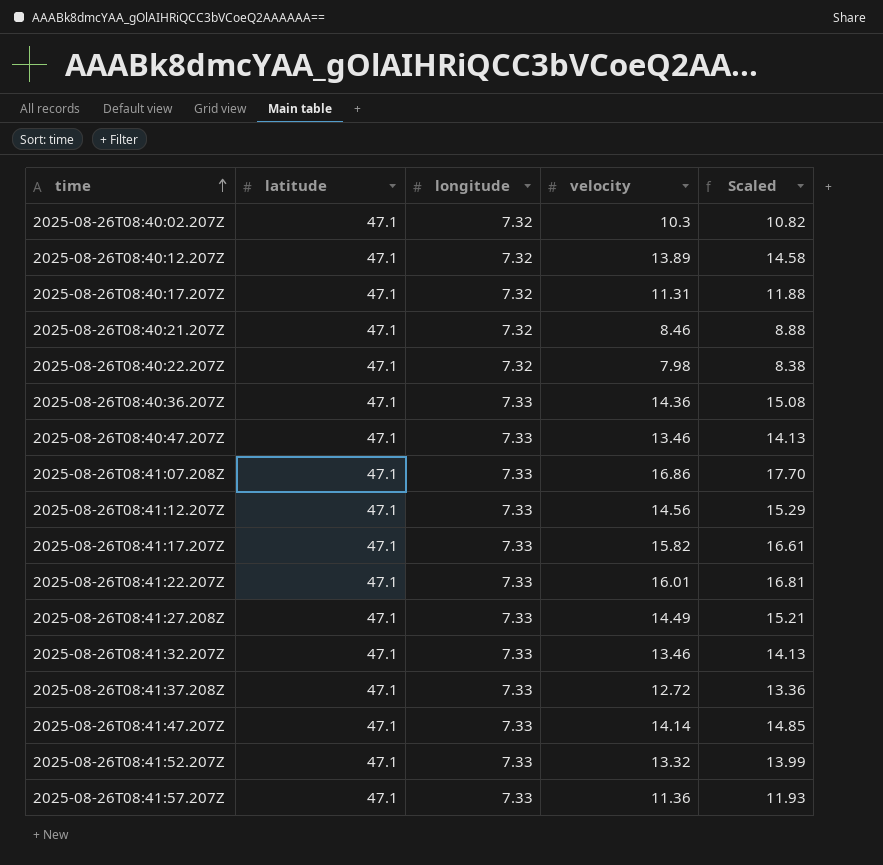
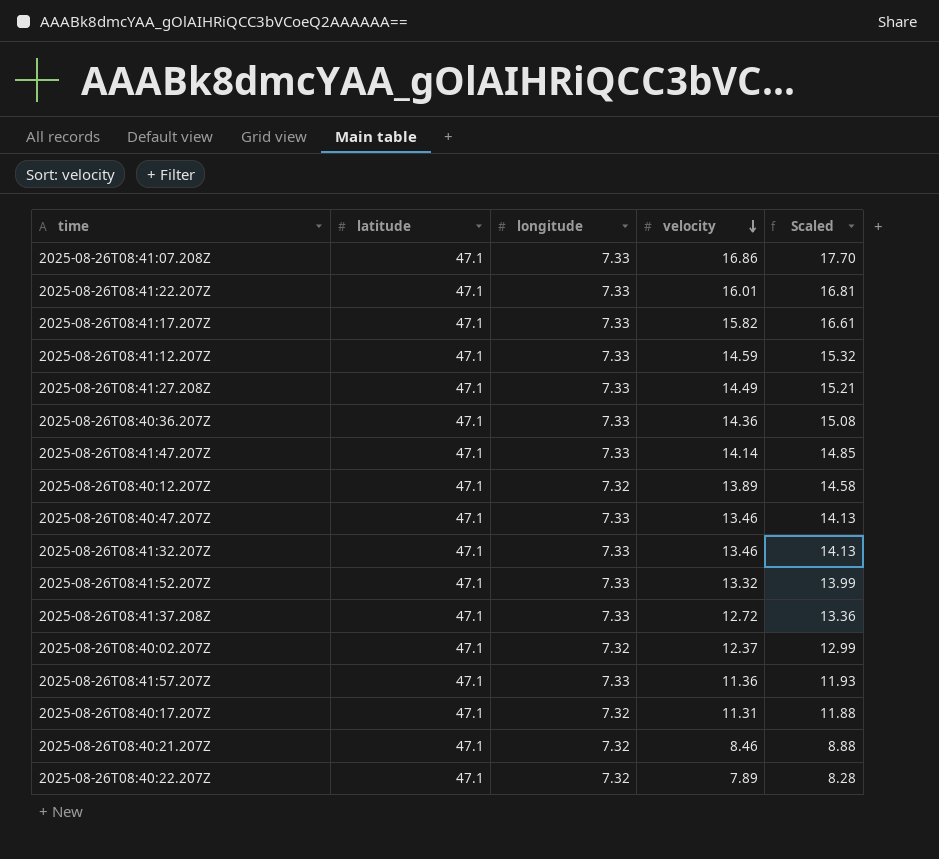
row order: time ascending -> velocity descending
2025-08-26T08:41:12.207Z | velocity: 14.56 -> 14.59
2025-08-26T08:41:12.207Z | Scaled: 15.29 -> 15.32
2025-08-26T08:40:02.207Z | velocity: 10.3 -> 12.37
2025-08-26T08:40:02.207Z | Scaled: 10.82 -> 12.99
2025-08-26T08:40:22.207Z | velocity: 7.98 -> 7.89
2025-08-26T08:40:22.207Z | Scaled: 8.38 -> 8.28

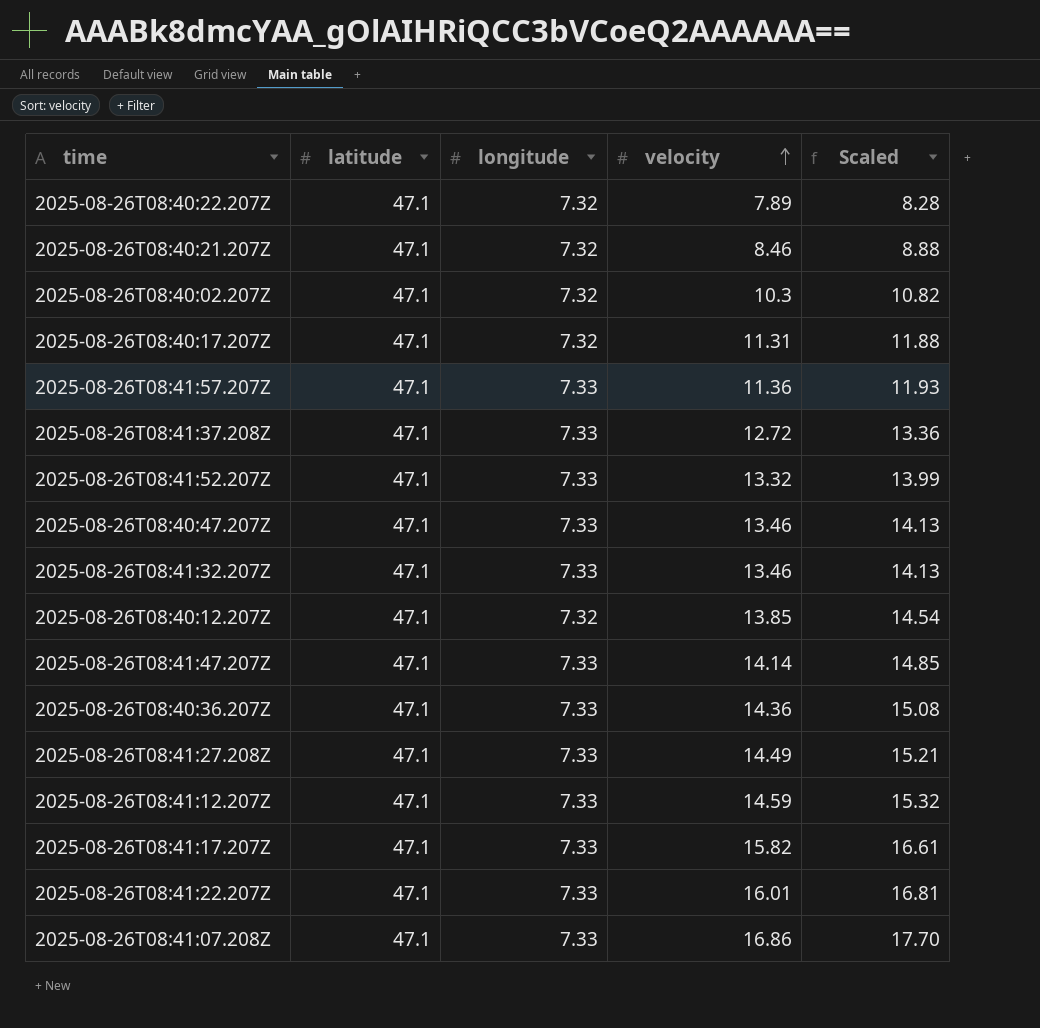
row order: velocity descending -> velocity ascending
2025-08-26T08:40:02.207Z | velocity: 12.37 -> 10.3
2025-08-26T08:40:02.207Z | Scaled: 12.99 -> 10.82
2025-08-26T08:40:12.207Z | velocity: 13.89 -> 13.85
2025-08-26T08:40:12.207Z | Scaled: 14.58 -> 14.54

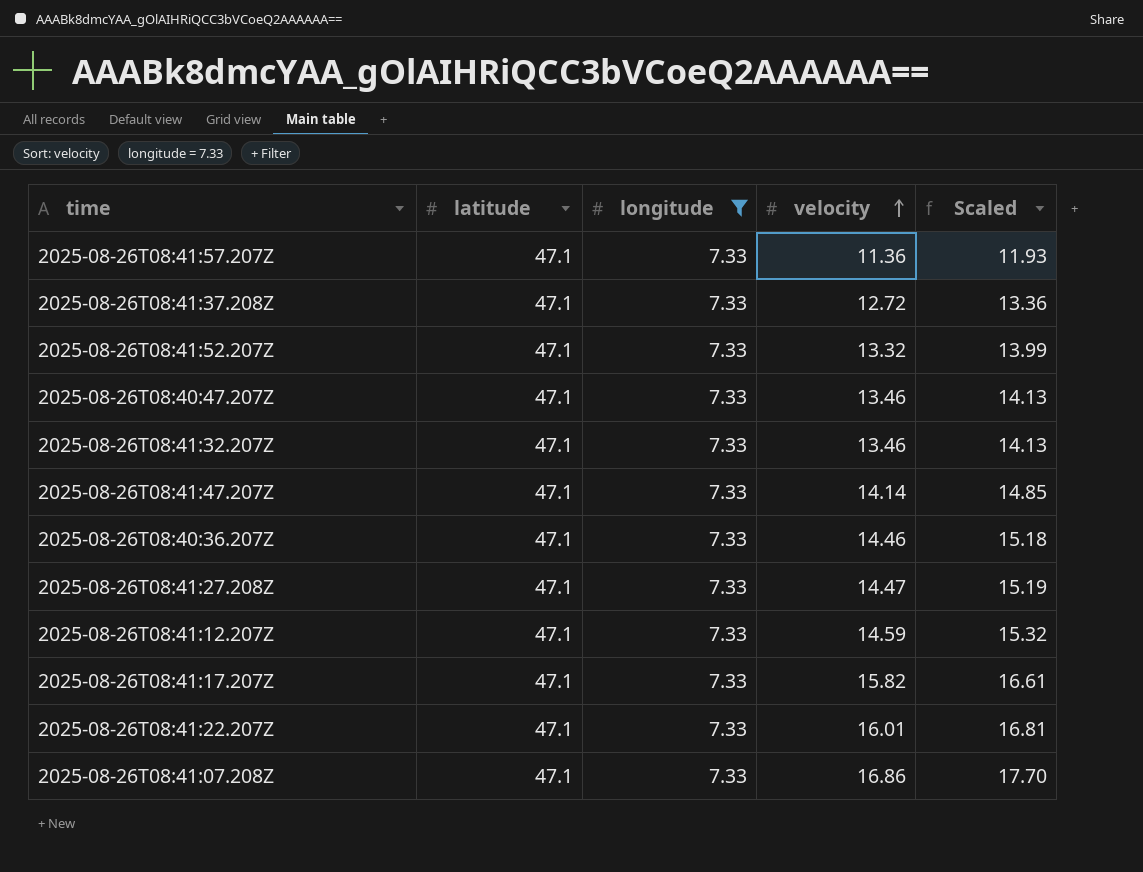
filter: none -> longitude = 7.33
2025-08-26T08:40:36.207Z | velocity: 14.36 -> 14.46
2025-08-26T08:40:36.207Z | Scaled: 15.08 -> 15.18
2025-08-26T08:41:27.208Z | velocity: 14.49 -> 14.47
2025-08-26T08:41:27.208Z | Scaled: 15.21 -> 15.19

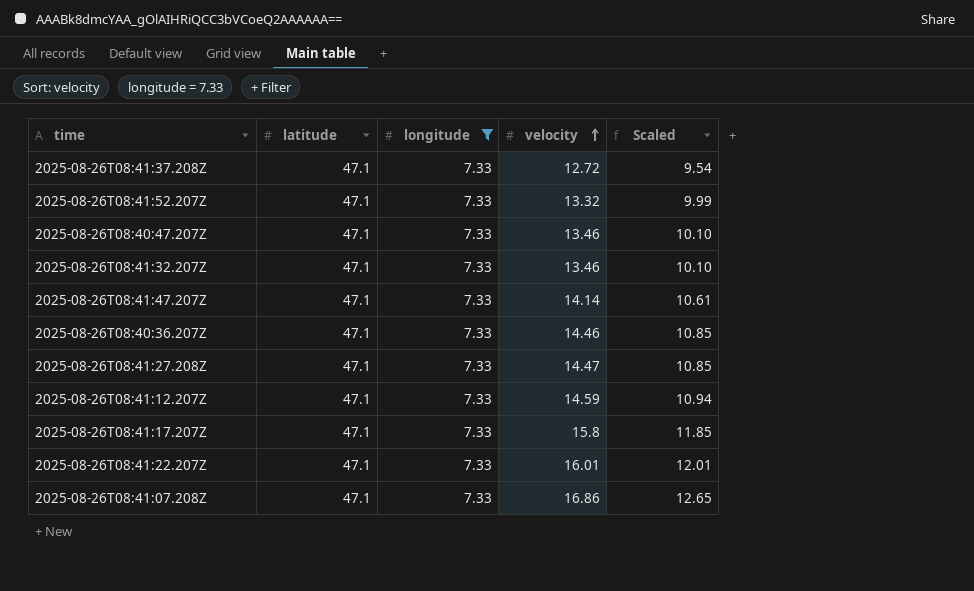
column Scaled | formula: [velocity] * 1.05 -> [velocity] * 0.75
row 2025-08-26T08:41:57.207Z: 47.1 | 7.33 | 11.36 | 11.93 -> none
2025-08-26T08:41:17.207Z | velocity: 15.82 -> 15.8

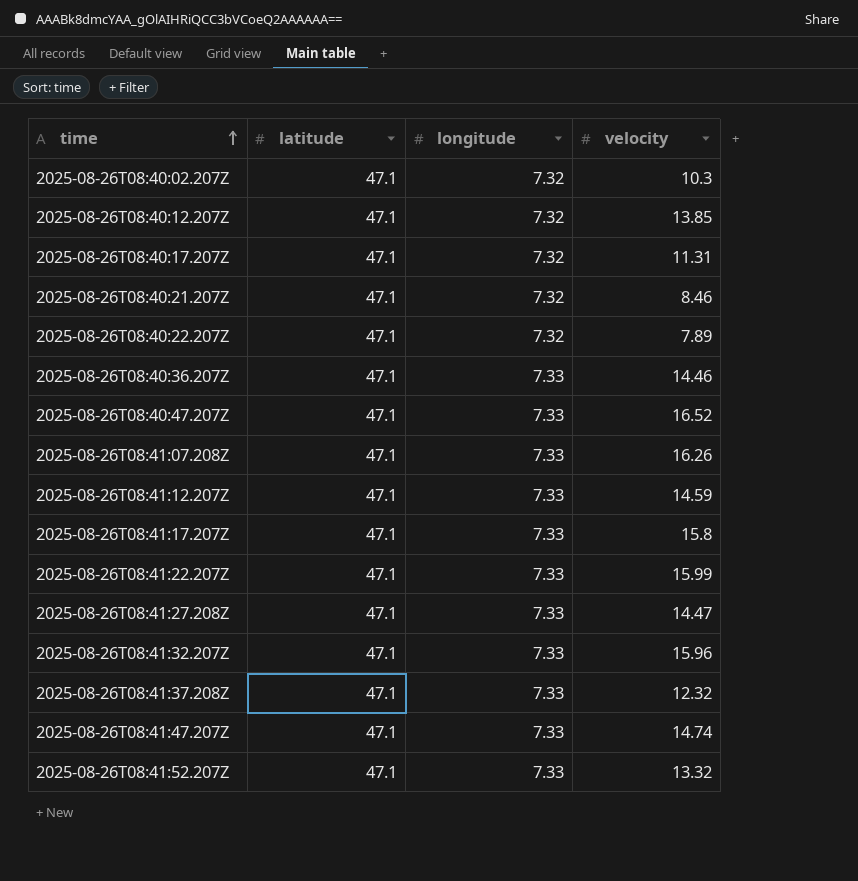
filter: longitude = 7.33 -> none
row order: velocity ascending -> time ascending
column Scaled | formula: [velocity] * 0.75 -> none
2025-08-26T08:40:47.207Z | velocity: 13.46 -> 16.52
2025-08-26T08:41:07.208Z | velocity: 16.86 -> 16.26
2025-08-26T08:41:22.207Z | velocity: 16.01 -> 15.99
2025-08-26T08:41:32.207Z | velocity: 13.46 -> 15.96
2025-08-26T08:41:37.208Z | velocity: 12.72 -> 12.32
2025-08-26T08:41:47.207Z | velocity: 14.14 -> 14.74

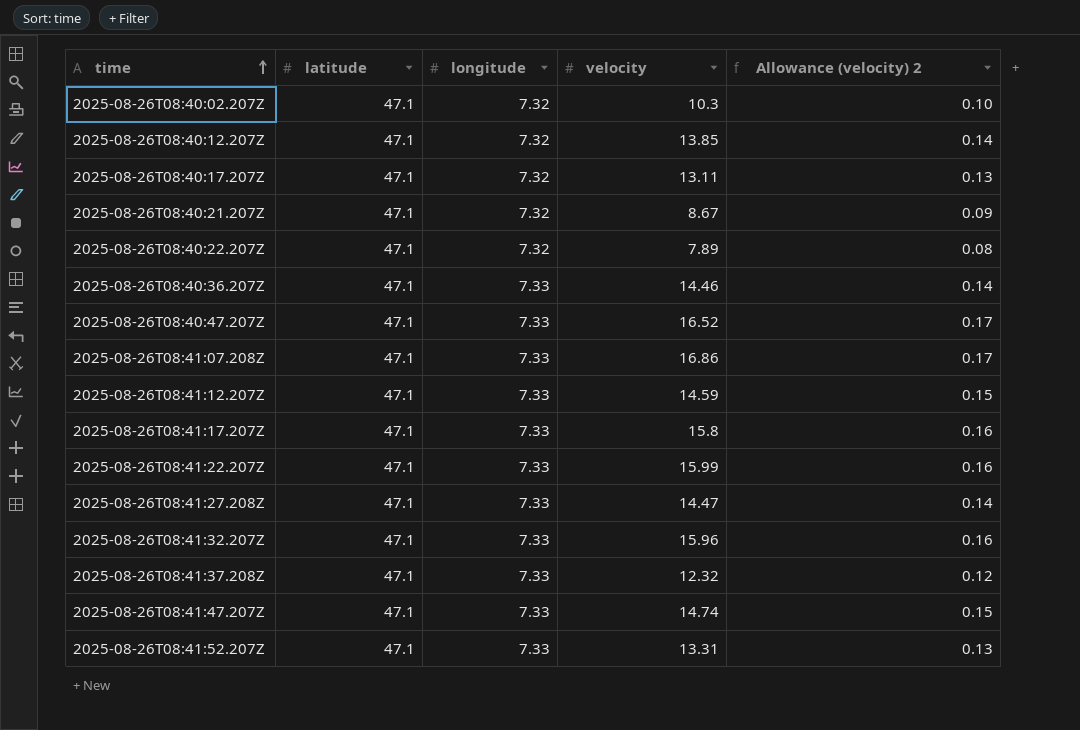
column Allowance (velocity) 2 | formula: none -> [velocity] * 0.01
2025-08-26T08:40:17.207Z | velocity: 11.31 -> 13.11
2025-08-26T08:40:21.207Z | velocity: 8.46 -> 8.67
2025-08-26T08:41:07.208Z | velocity: 16.26 -> 16.86
2025-08-26T08:41:52.207Z | velocity: 13.32 -> 13.31

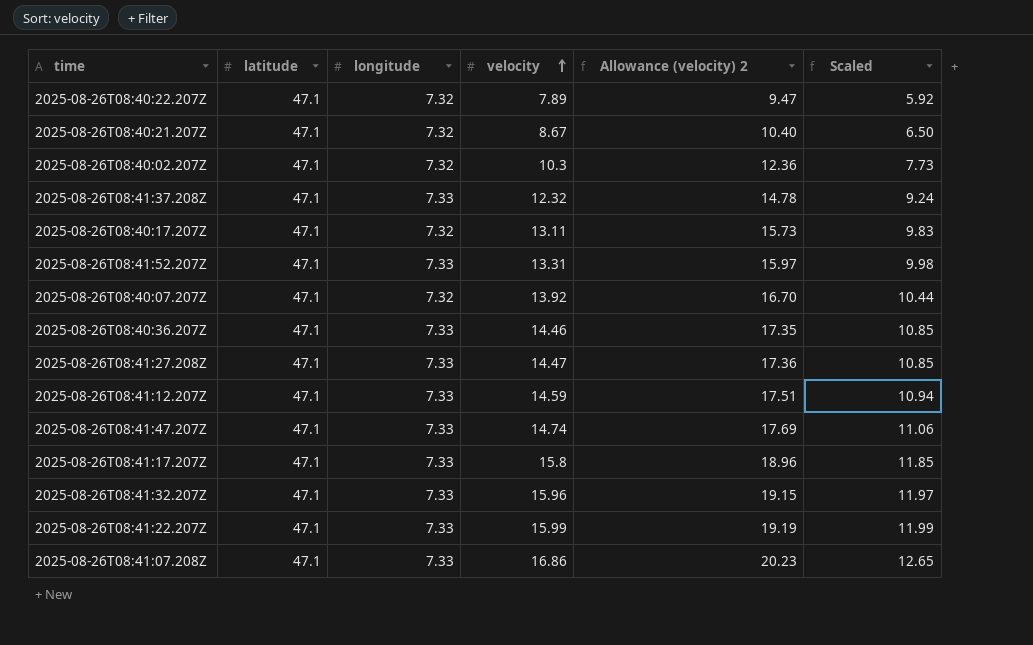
row order: time ascending -> velocity ascending
column Allowance (velocity) 2 | formula: [velocity] * 0.01 -> [velocity] * 1.2
column Scaled | formula: none -> [velocity] * 0.75
row 2025-08-26T08:40:12.207Z: 47.1 | 7.32 | 13.85 | 0.14 -> none
row 2025-08-26T08:40:47.207Z: 47.1 | 7.33 | 16.52 | 0.17 -> none
row 2025-08-26T08:40:07.207Z: none -> 47.1 | 7.32 | 13.92 | 16.70 | 10.44

